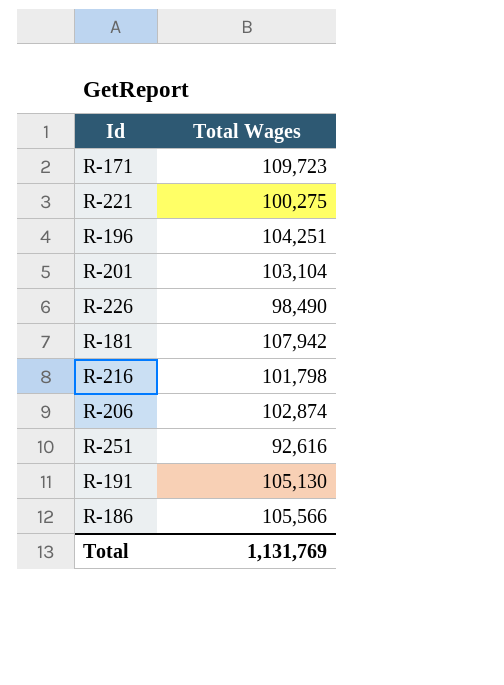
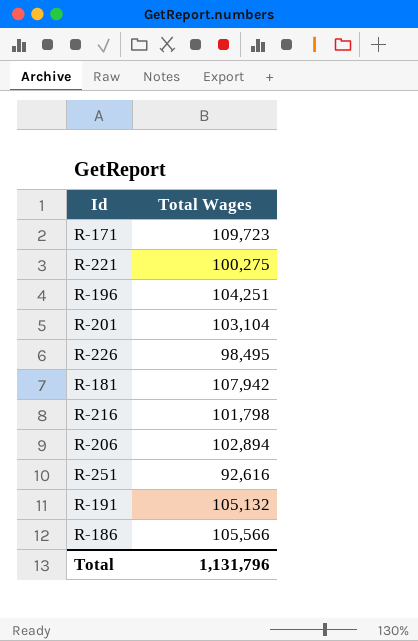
R-226 | Total Wages: 98,490 -> 98,495
R-206 | Total Wages: 102,874 -> 102,894
R-191 | Total Wages: 105,130 -> 105,132
Total | Total Wages: 1,131,769 -> 1,131,796

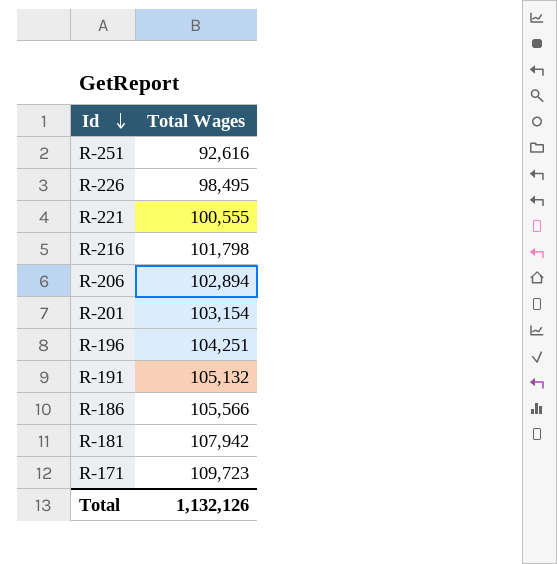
row order: none -> Id descending
R-221 | Total Wages: 100,275 -> 100,555
R-201 | Total Wages: 103,104 -> 103,154
Total | Total Wages: 1,131,796 -> 1,132,126

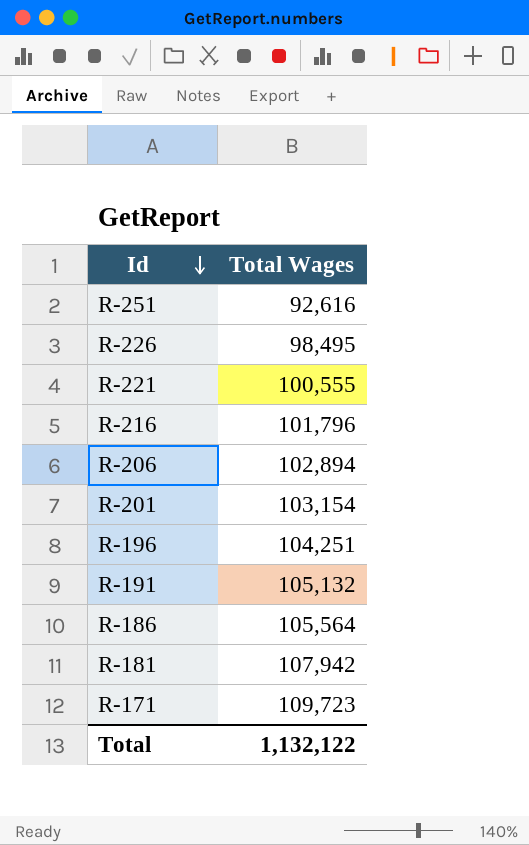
R-216 | Total Wages: 101,798 -> 101,796
R-186 | Total Wages: 105,566 -> 105,564
Total | Total Wages: 1,132,126 -> 1,132,122

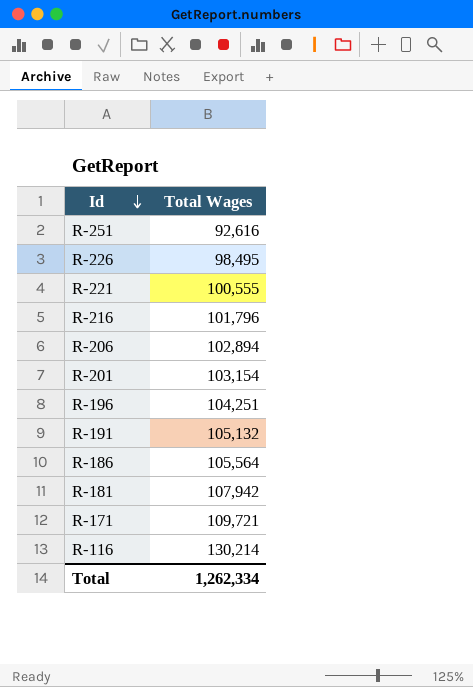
R-171 | Total Wages: 109,723 -> 109,721
row R-116: none -> 130,214
Total | Total Wages: 1,132,122 -> 1,262,334

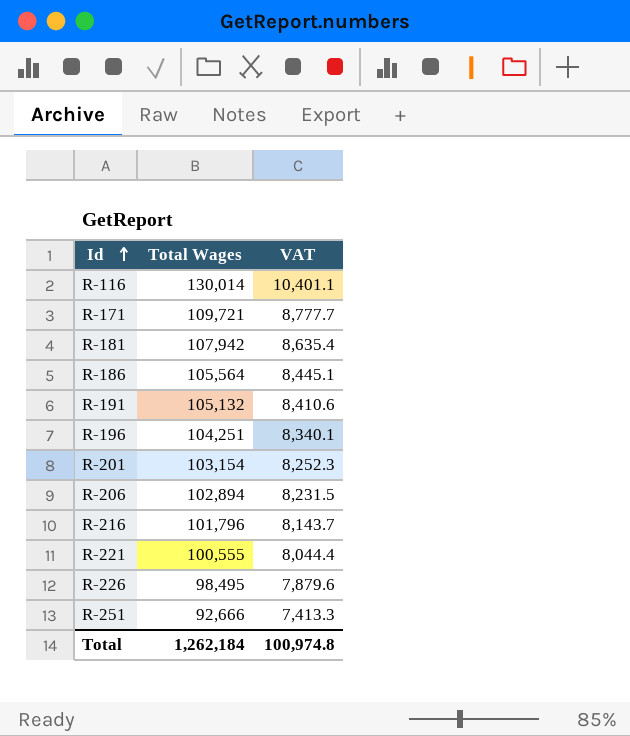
row order: Id descending -> Id ascending
column VAT | formula: none -> [Total Wages] * 0.08
R-116 | Total Wages: 130,214 -> 130,014
R-251 | Total Wages: 92,616 -> 92,666
Total | Total Wages: 1,262,334 -> 1,262,184

